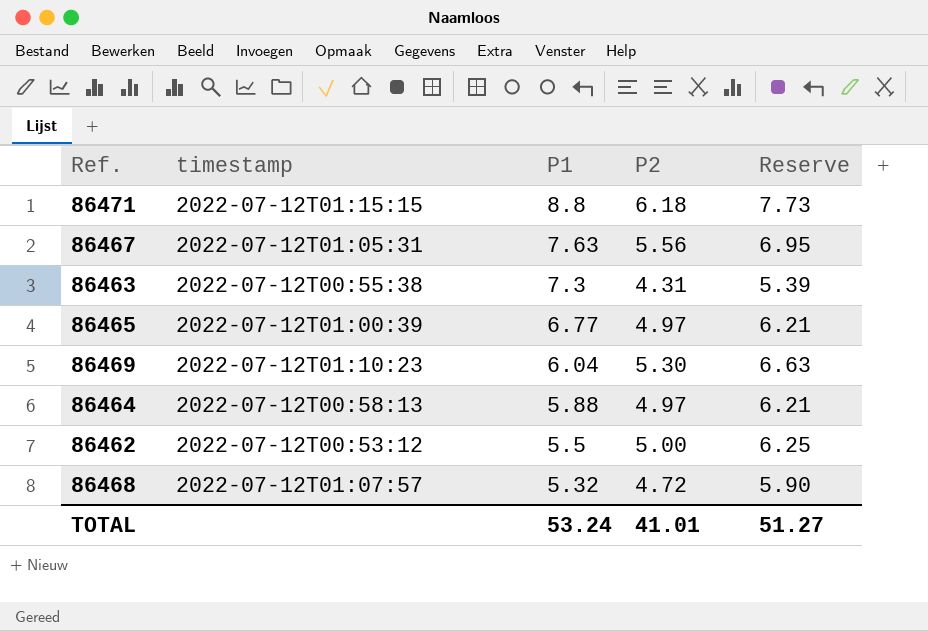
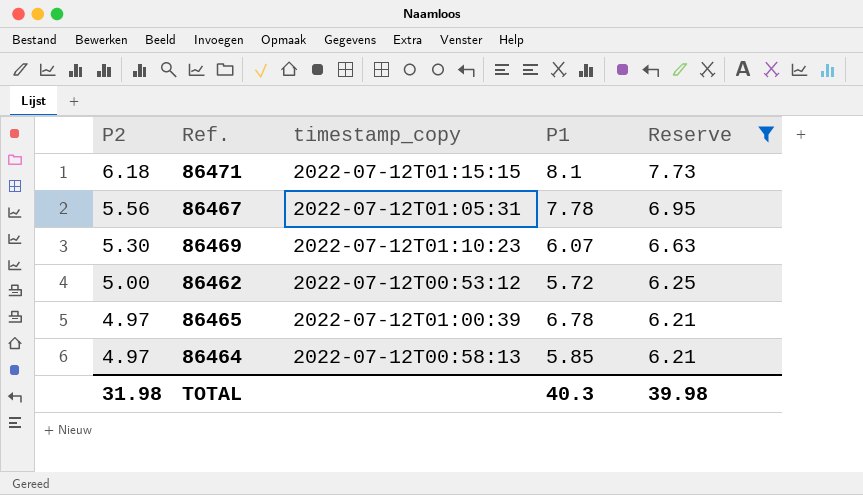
filter: none -> Reserve >= 6.21
row order: P1 descending -> P2 descending
column P2 | position: 4 -> 1
column name: timestamp -> timestamp_copy
86471 | P1: 8.8 -> 8.1
86467 | P1: 7.63 -> 7.78
86469 | P1: 6.04 -> 6.07
86462 | P1: 5.5 -> 5.72
86465 | P1: 6.77 -> 6.78
86464 | P1: 5.88 -> 5.85
TOTAL | P2: 41.01 -> 31.98
TOTAL | P1: 53.24 -> 40.3
TOTAL | Reserve: 51.27 -> 39.98

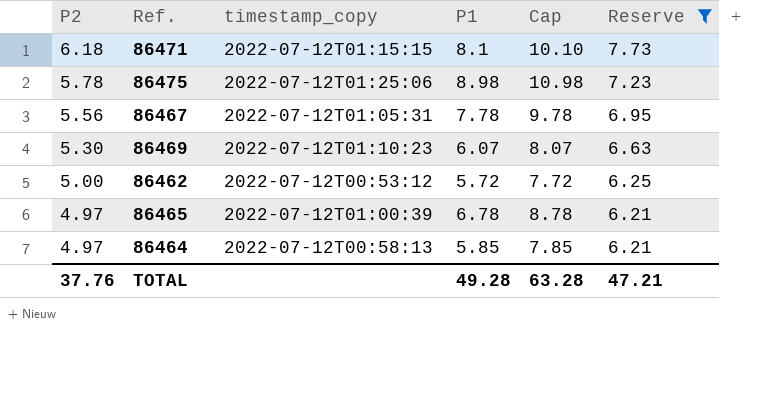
column Cap | formula: none -> [P1] + 2
row 86475: none -> 5.78 | 2022-07-12T01:25:06 | 8.98 | 10.98 | 7.23
TOTAL | P2: 31.98 -> 37.76
TOTAL | P1: 40.3 -> 49.28
TOTAL | Reserve: 39.98 -> 47.21

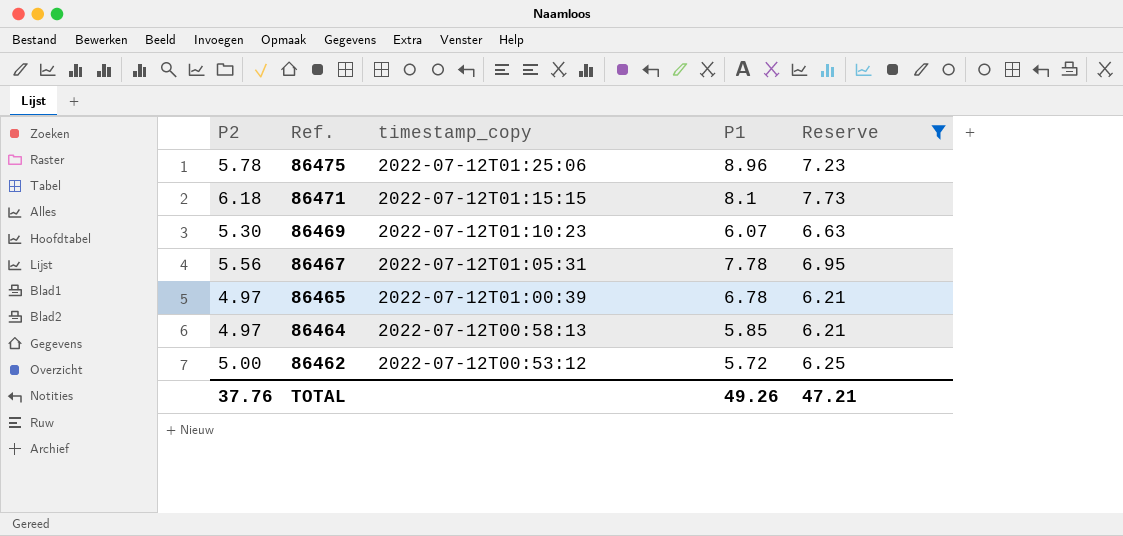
row order: P2 descending -> Ref. descending
column Cap | formula: [P1] + 2 -> none
86475 | P1: 8.98 -> 8.96
TOTAL | P1: 49.28 -> 49.26

